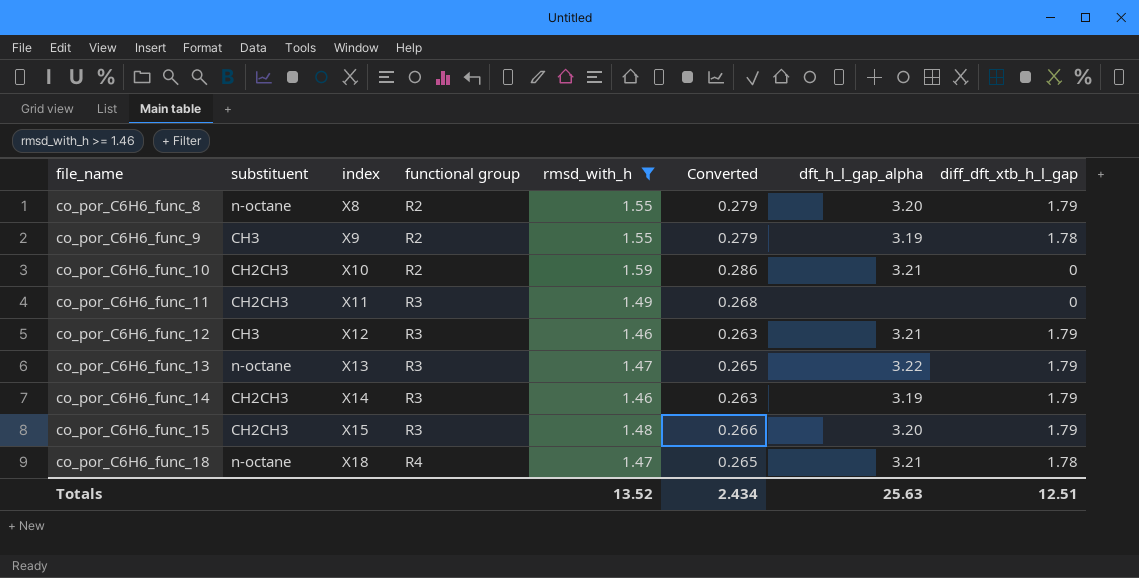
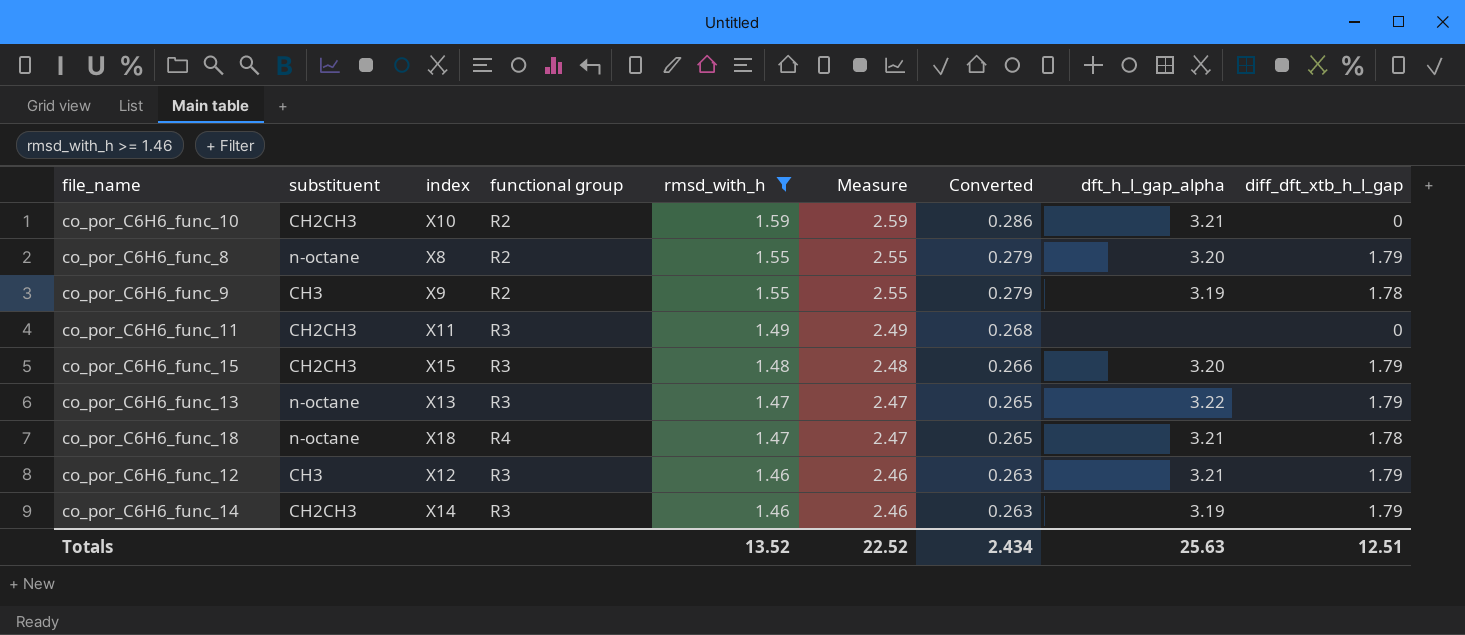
row order: file_name ascending -> rmsd_with_h descending
column Measure | formula: none -> [rmsd_with_h] + 1

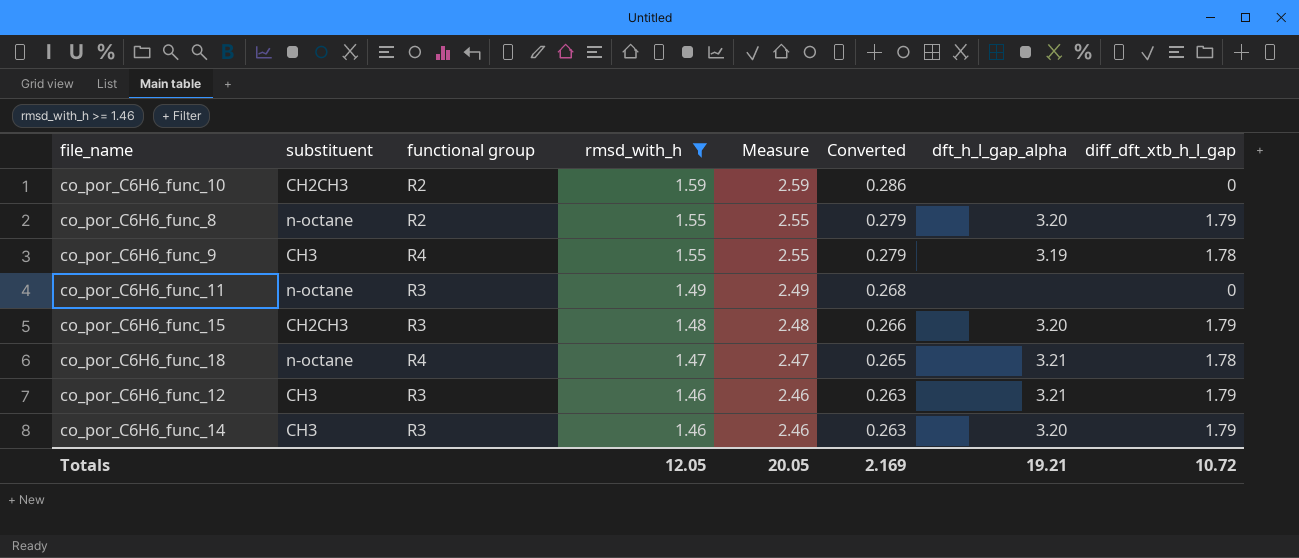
column index | position: 3 -> none
row co_por_C6H6_func_13: n-octane | X13 | R3 | 1.47 | 2.47 | 0.265 | 3.22 | 1.79 -> none
co_por_C6H6_func_10 | dft_h_l_gap_alpha: 3.21 -> none
co_por_C6H6_func_9 | functional group: R2 -> R4
co_por_C6H6_func_11 | substituent: CH2CH3 -> n-octane
co_por_C6H6_func_14 | substituent: CH2CH3 -> CH3
co_por_C6H6_func_14 | dft_h_l_gap_alpha: 3.19 -> 3.20
Totals | rmsd_with_h: 13.52 -> 12.05
Totals | Measure: 22.52 -> 20.05
Totals | Converted: 2.434 -> 2.169
Totals | dft_h_l_gap_alpha: 25.63 -> 19.21
Totals | diff_dft_xtb_h_l_gap: 12.51 -> 10.72

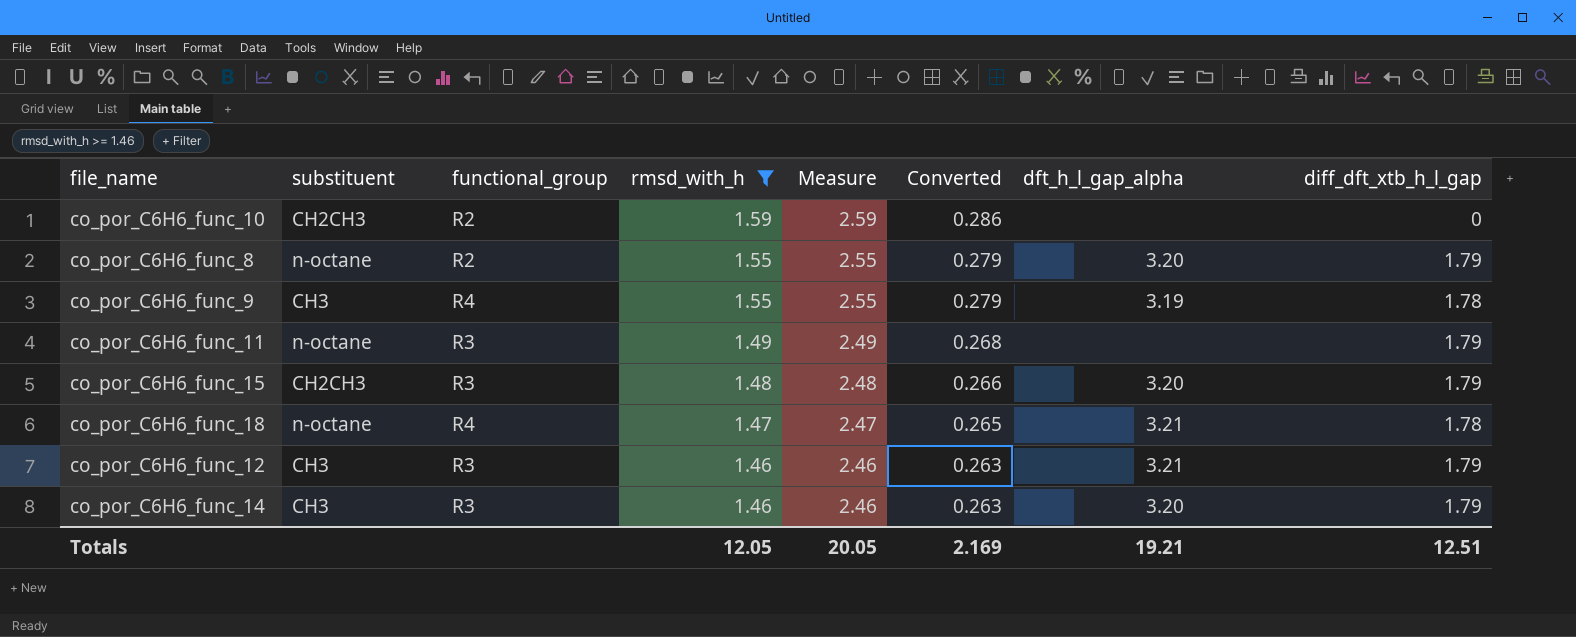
column name: functional group -> functional_group
co_por_C6H6_func_11 | diff_dft_xtb_h_l_gap: 0 -> 1.79
Totals | diff_dft_xtb_h_l_gap: 10.72 -> 12.51

